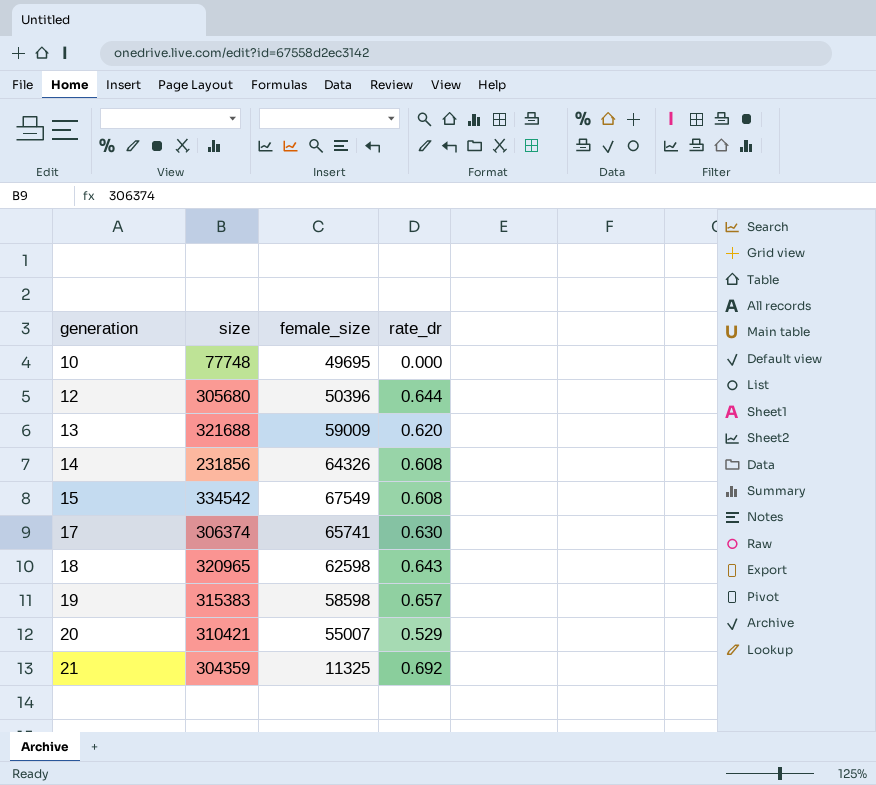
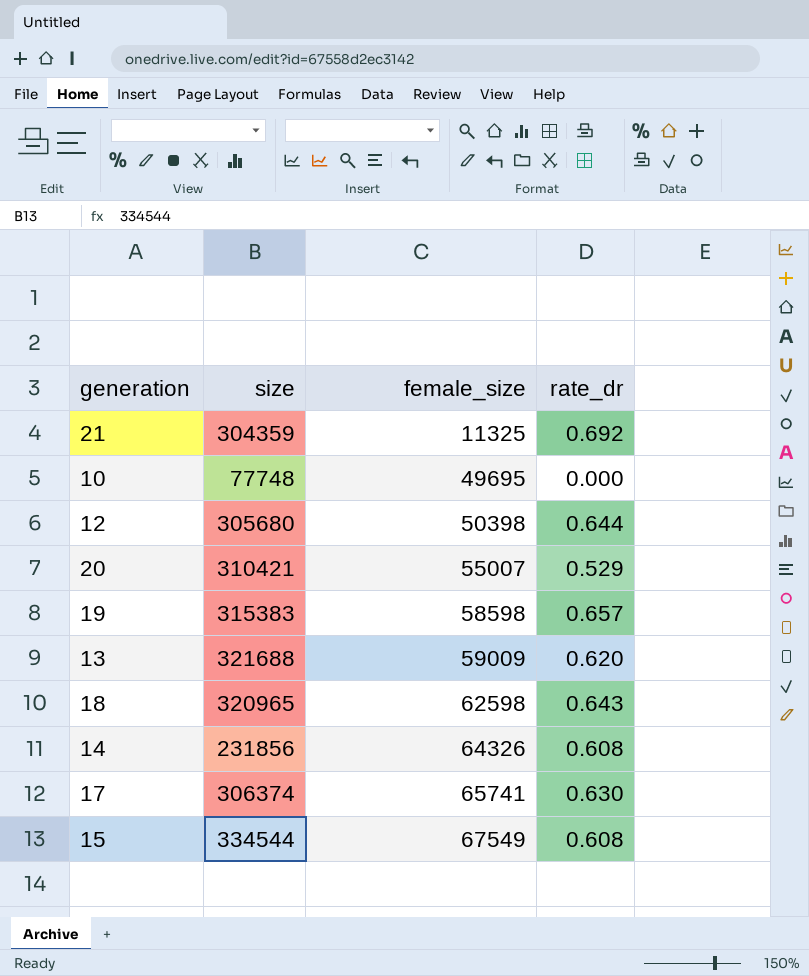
row order: generation ascending -> female_size ascending
12 | female_size: 50396 -> 50398
15 | size: 334542 -> 334544

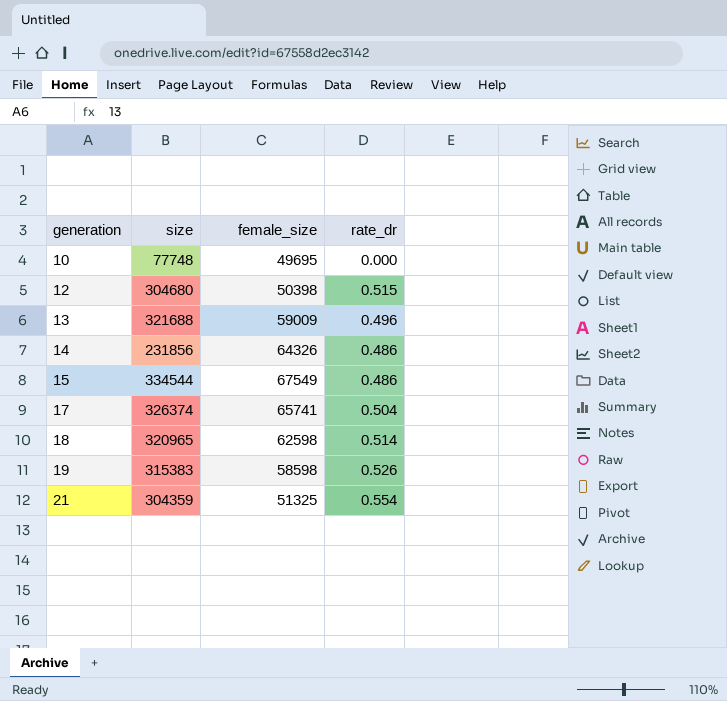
row order: female_size ascending -> generation ascending
row 20: 310421 | 55007 | 0.529 -> none
12 | size: 305680 -> 304680
12 | rate_dr: 0.644 -> 0.515
13 | rate_dr: 0.620 -> 0.496
14 | rate_dr: 0.608 -> 0.486
15 | rate_dr: 0.608 -> 0.486
17 | size: 306374 -> 326374
17 | rate_dr: 0.630 -> 0.504
18 | rate_dr: 0.643 -> 0.514
19 | rate_dr: 0.657 -> 0.526
21 | female_size: 11325 -> 51325
21 | rate_dr: 0.692 -> 0.554

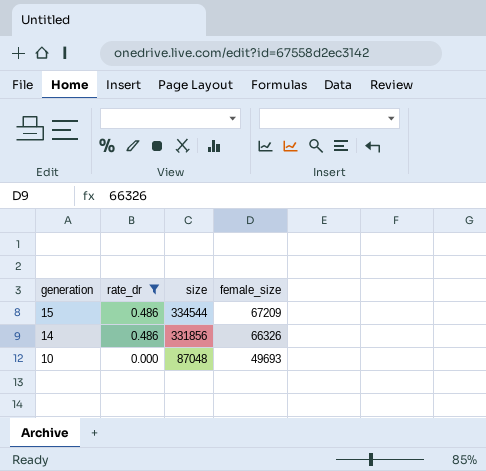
filter: none -> rate_dr <= 0.486
row order: generation ascending -> generation descending
column rate_dr | position: 4 -> 2
15 | female_size: 67549 -> 67209
14 | size: 231856 -> 331856
14 | female_size: 64326 -> 66326
10 | size: 77748 -> 87048
10 | female_size: 49695 -> 49693

